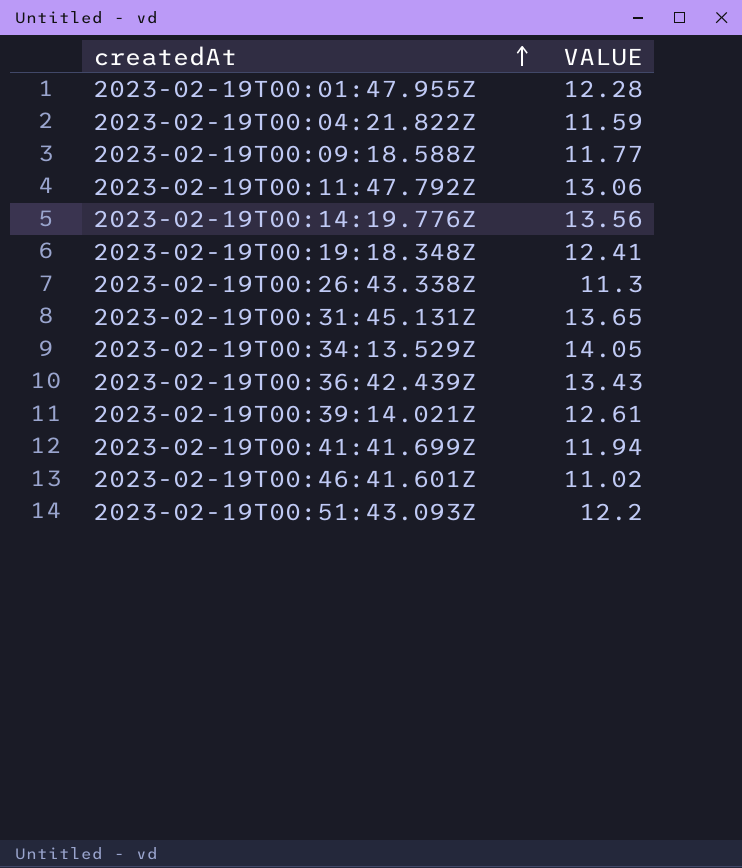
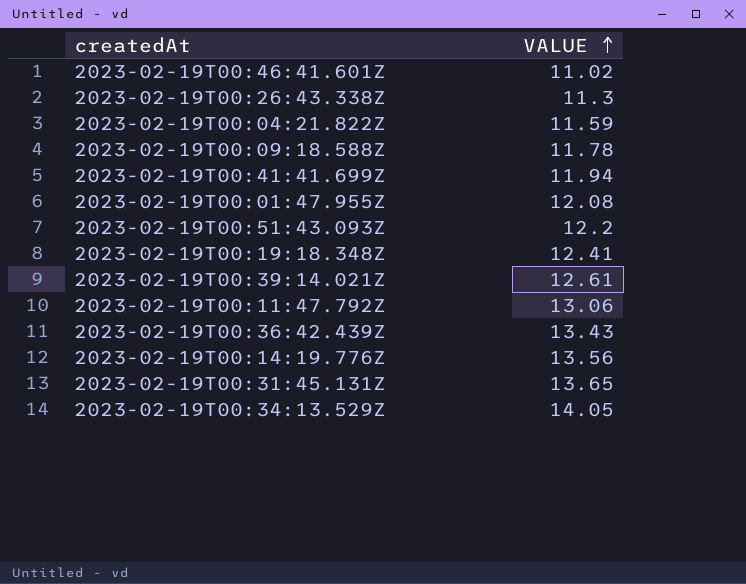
row order: createdAt ascending -> VALUE ascending
2023-02-19T00:09:18.588Z | VALUE: 11.77 -> 11.78
2023-02-19T00:01:47.955Z | VALUE: 12.28 -> 12.08

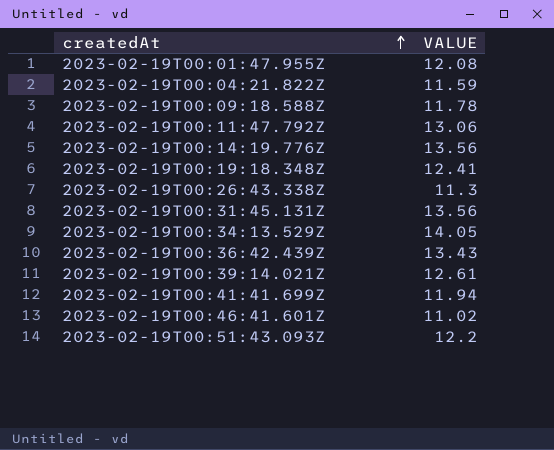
row order: VALUE ascending -> createdAt ascending
2023-02-19T00:31:45.131Z | VALUE: 13.65 -> 13.56

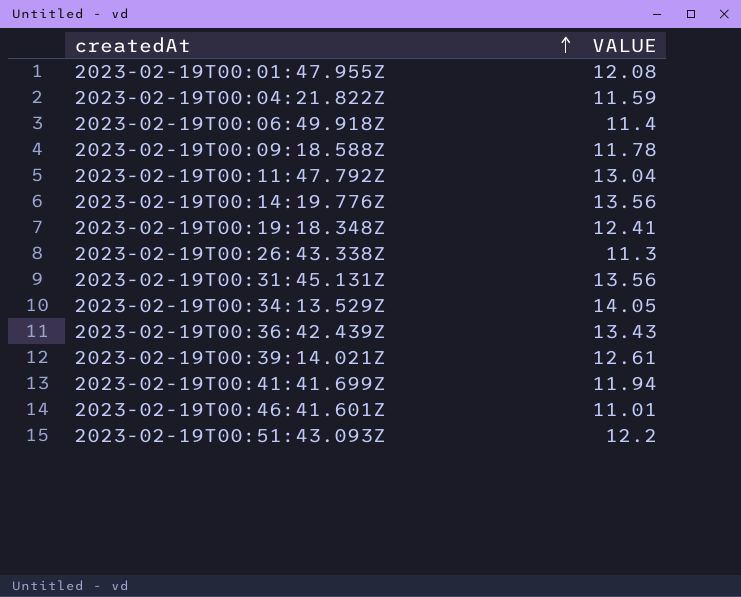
row 2023-02-19T00:06:49.918Z: none -> 11.4
2023-02-19T00:11:47.792Z | VALUE: 13.06 -> 13.04
2023-02-19T00:46:41.601Z | VALUE: 11.02 -> 11.01

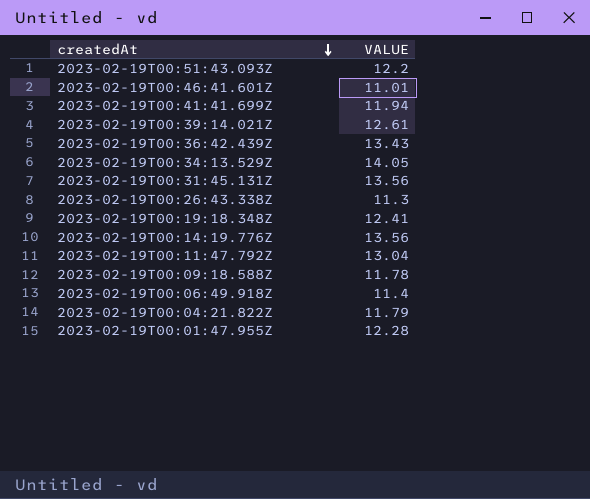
row order: createdAt ascending -> createdAt descending
2023-02-19T00:04:21.822Z | VALUE: 11.59 -> 11.79
2023-02-19T00:01:47.955Z | VALUE: 12.08 -> 12.28

